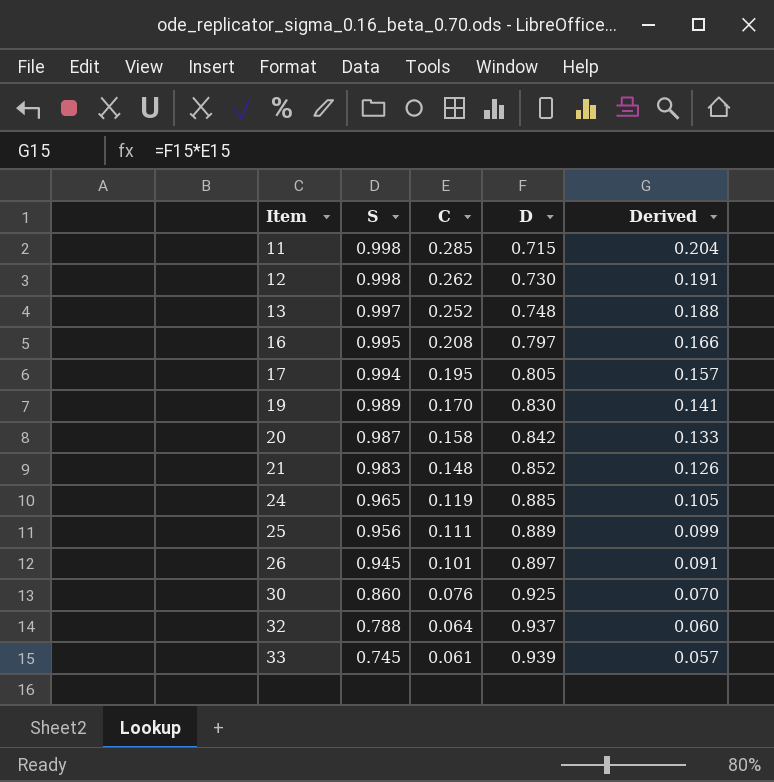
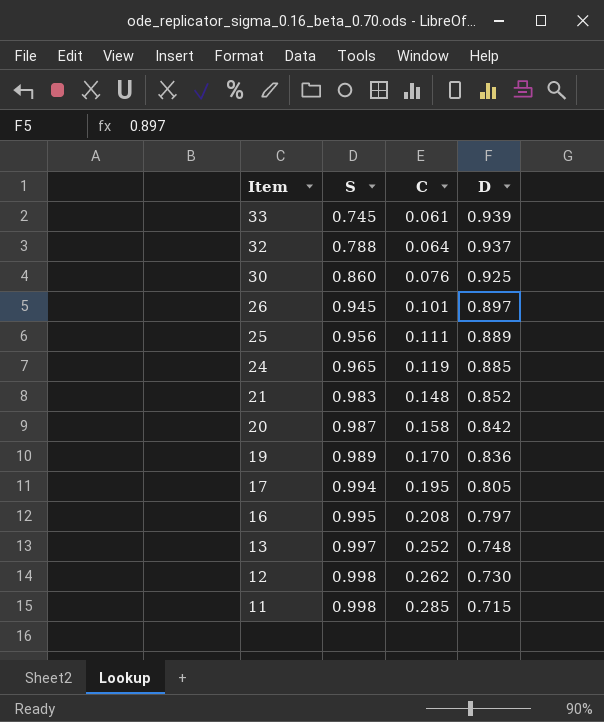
row order: Item ascending -> Item descending
column Derived | formula: [C] * [D] -> none
19 | D: 0.830 -> 0.836

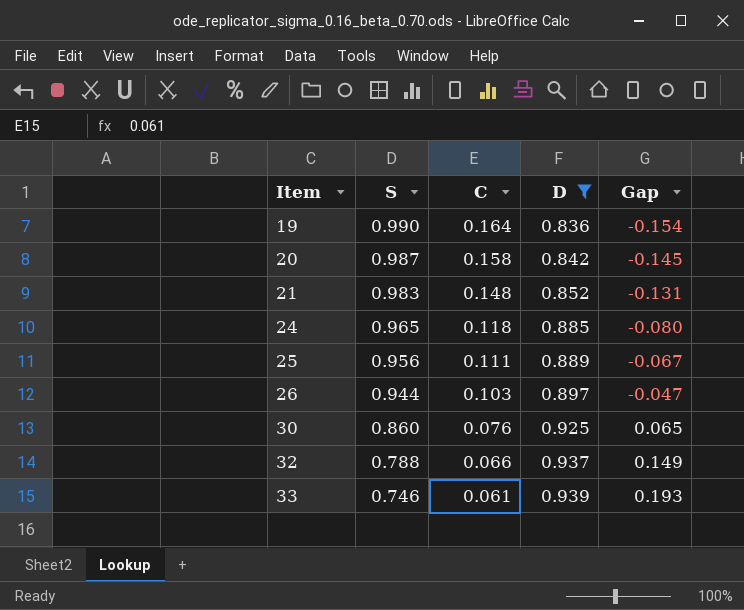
filter: none -> D >= 0.836
row order: Item descending -> Item ascending
column Gap | formula: none -> [D] - [S]
19 | S: 0.989 -> 0.990
19 | C: 0.170 -> 0.164
24 | C: 0.119 -> 0.118
26 | S: 0.945 -> 0.944
26 | C: 0.101 -> 0.103
32 | C: 0.064 -> 0.066
33 | S: 0.745 -> 0.746

